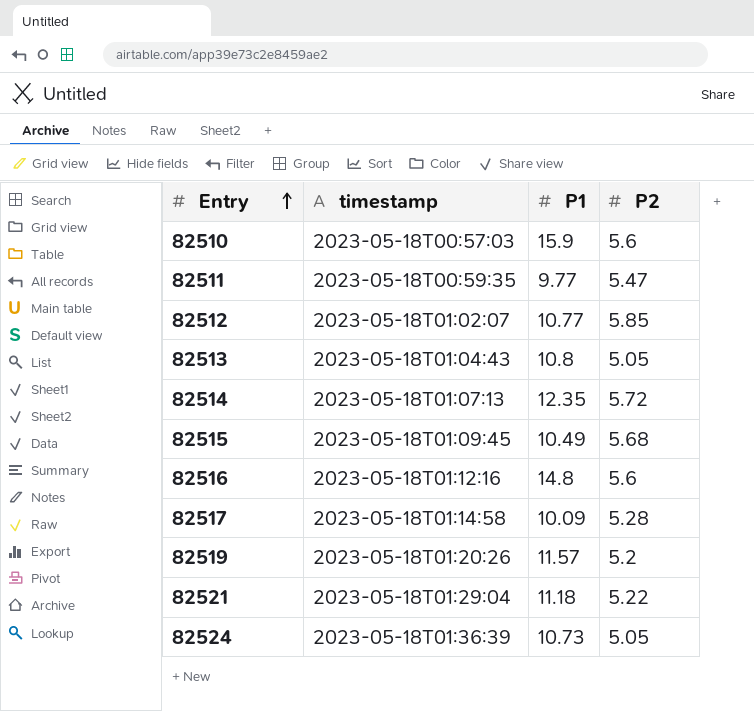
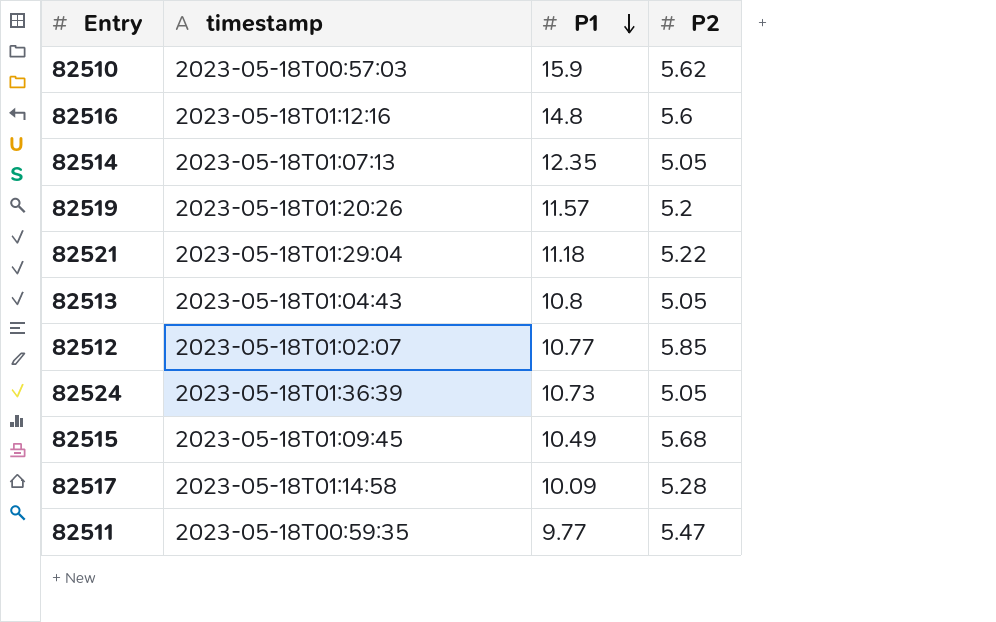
row order: Entry ascending -> P1 descending
82510 | P2: 5.6 -> 5.62
82514 | P2: 5.72 -> 5.05

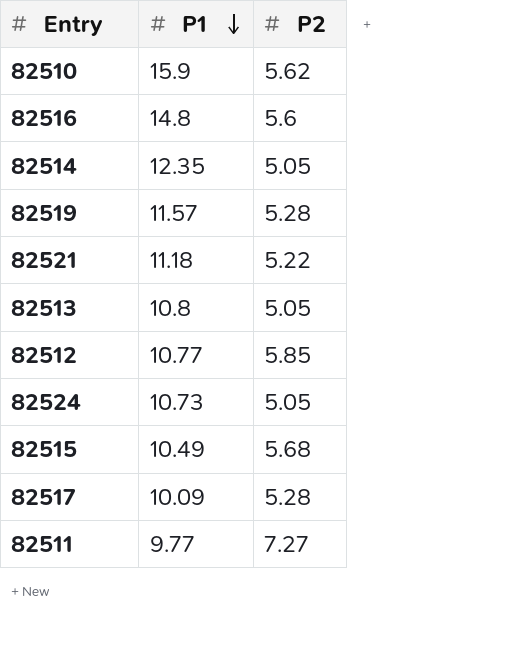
column timestamp | position: 2 -> none
82519 | P2: 5.2 -> 5.28
82511 | P2: 5.47 -> 7.27

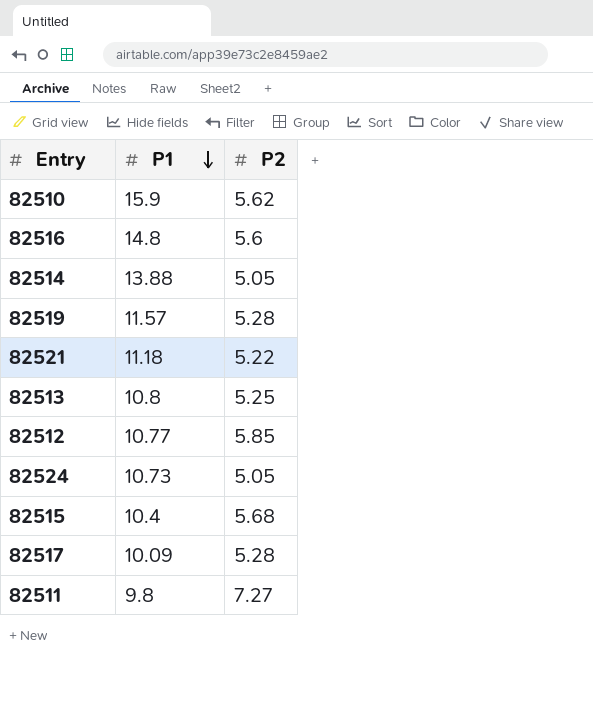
82514 | P1: 12.35 -> 13.88
82513 | P2: 5.05 -> 5.25
82515 | P1: 10.49 -> 10.4
82511 | P1: 9.77 -> 9.8

